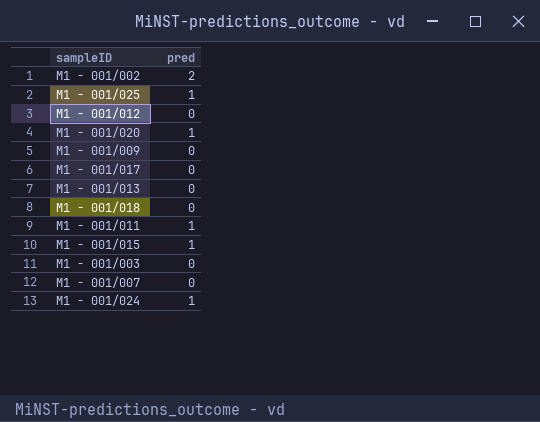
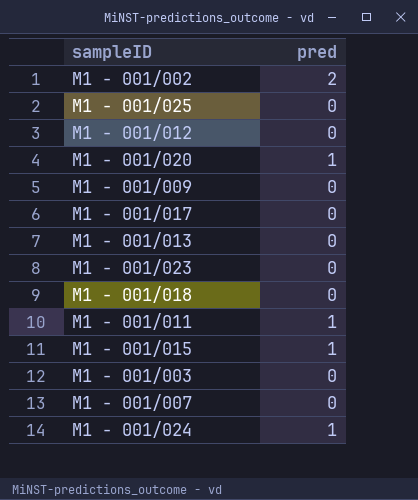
M1 - 001/025 | pred: 1 -> 0
row M1 - 001/023: none -> 0

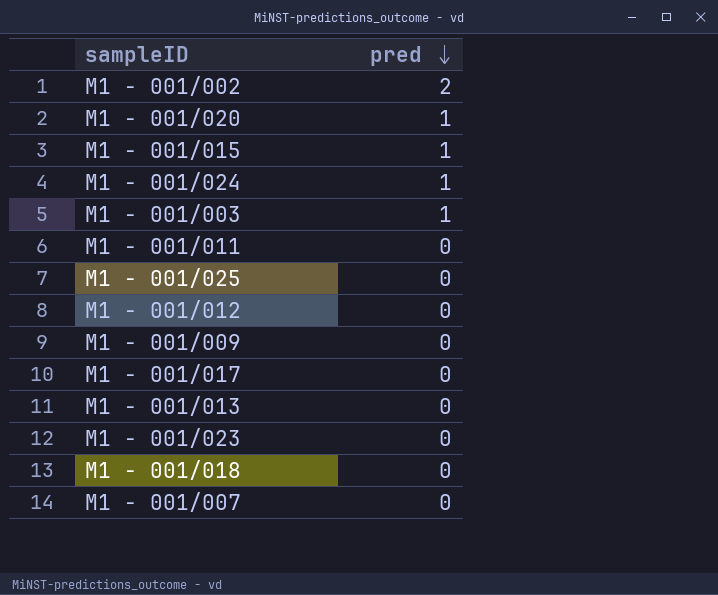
row order: none -> pred descending
M1 - 001/003 | pred: 0 -> 1
M1 - 001/011 | pred: 1 -> 0

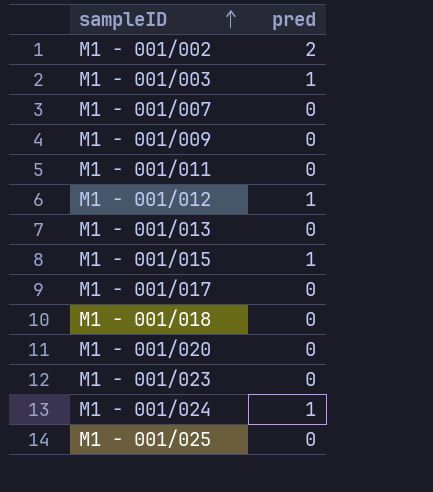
row order: pred descending -> sampleID ascending
M1 - 001/012 | pred: 0 -> 1
M1 - 001/020 | pred: 1 -> 0

